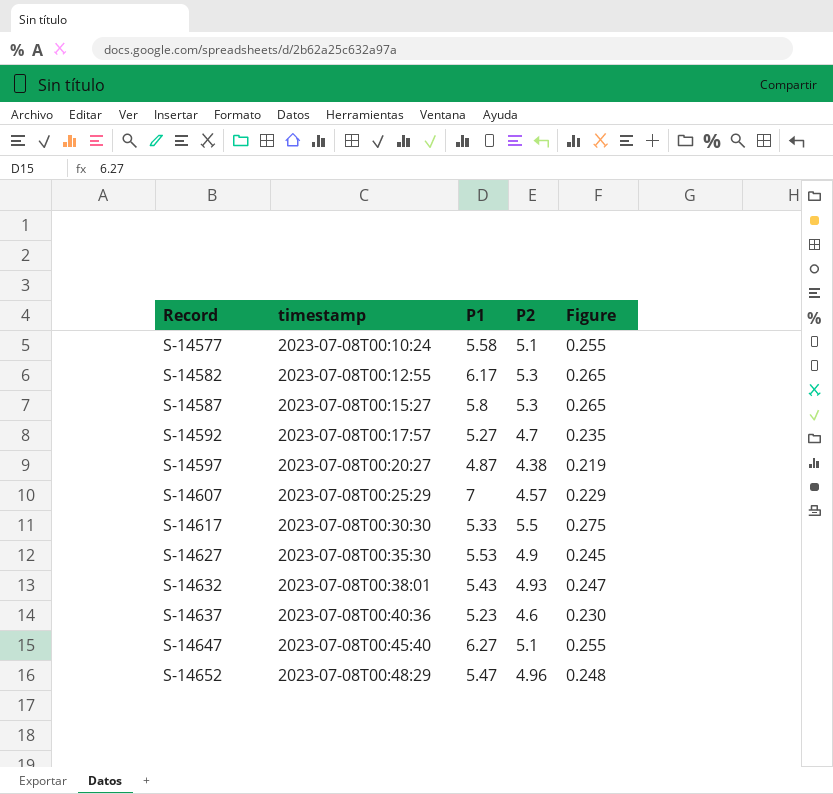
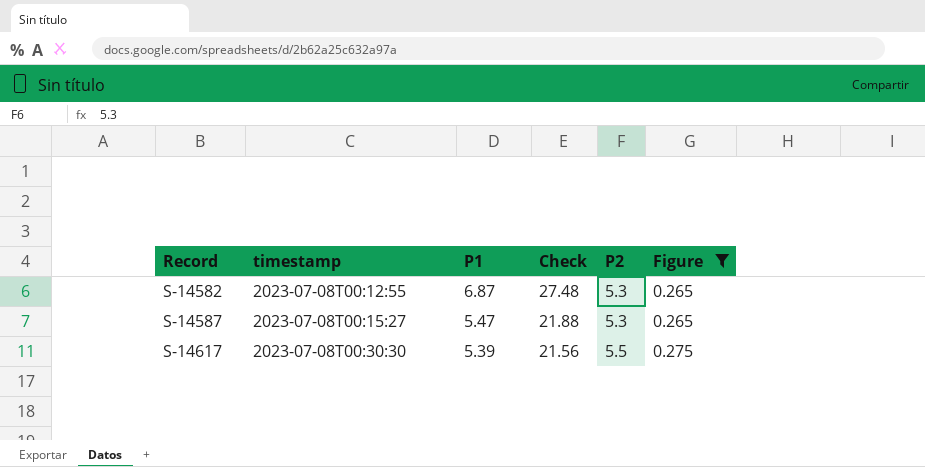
filter: none -> Figure >= 0.265
column Check | formula: none -> [P1] * 4
S-14582 | P1: 6.17 -> 6.87
S-14587 | P1: 5.8 -> 5.47
S-14617 | P1: 5.33 -> 5.39

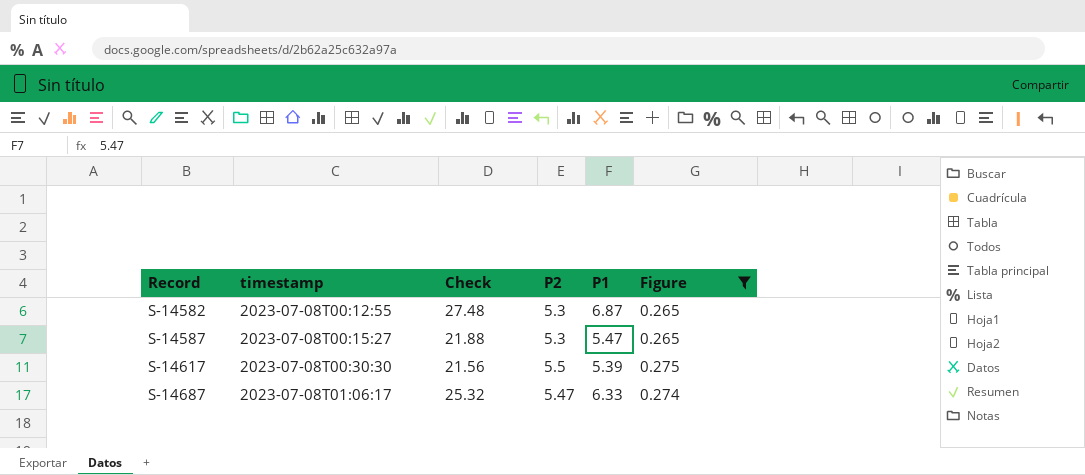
column P1 | position: 3 -> 5
row S-14687: none -> 2023-07-08T01:06:17 | 25.32 | 5.47 | 6.33 | 0.274

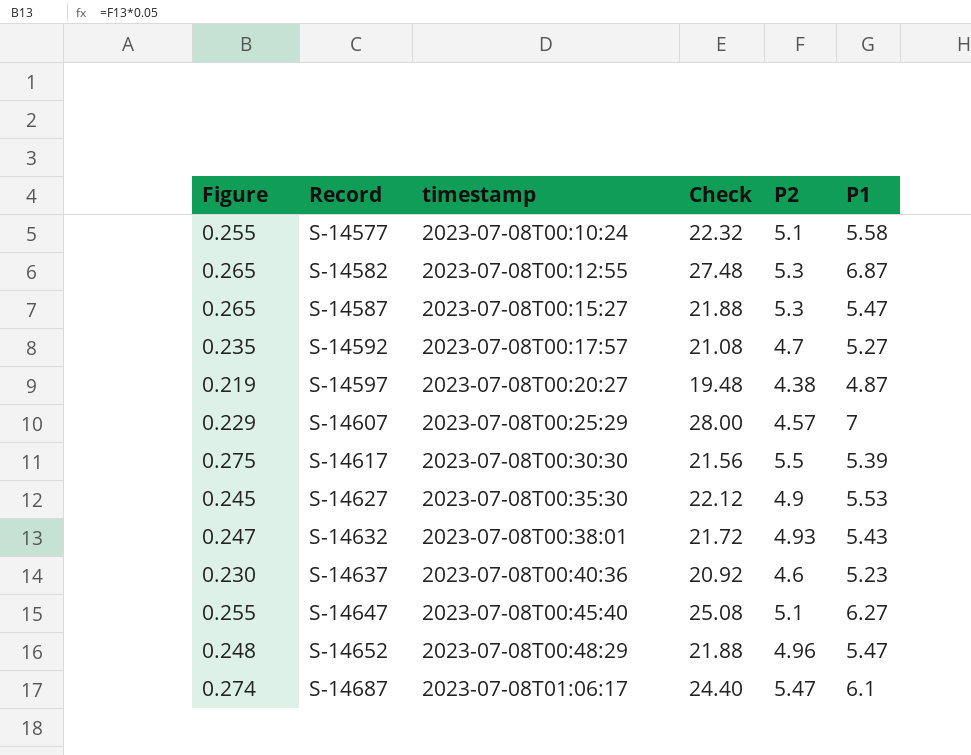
filter: Figure >= 0.265 -> none
column Figure | position: 6 -> 1
S-14687 | Check: 25.32 -> 24.40
S-14687 | P1: 6.33 -> 6.1

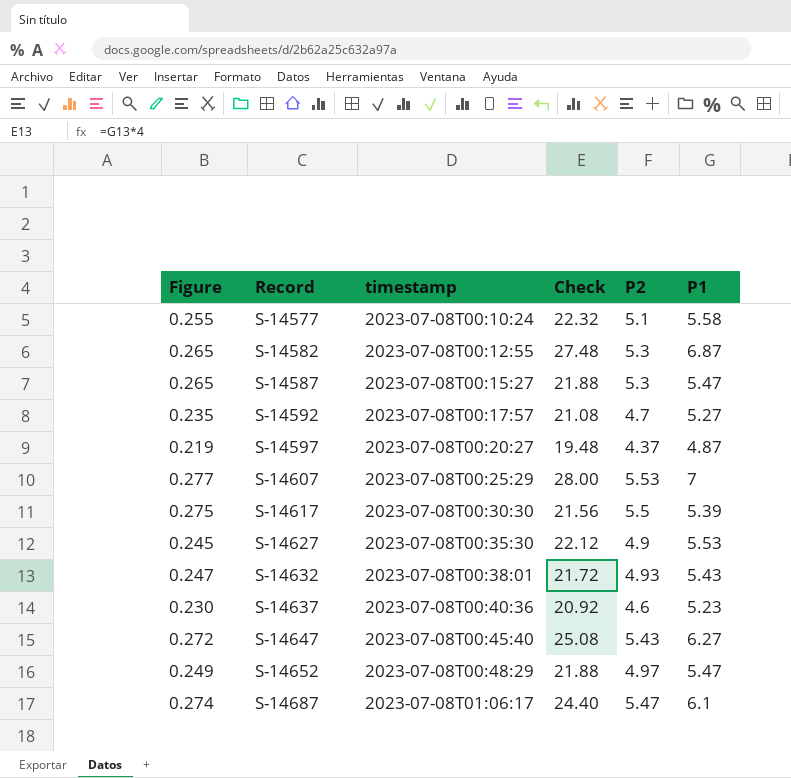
S-14597 | P2: 4.38 -> 4.37
S-14607 | Figure: 0.229 -> 0.277
S-14607 | P2: 4.57 -> 5.53
S-14647 | Figure: 0.255 -> 0.272
S-14647 | P2: 5.1 -> 5.43
S-14652 | Figure: 0.248 -> 0.249
S-14652 | P2: 4.96 -> 4.97

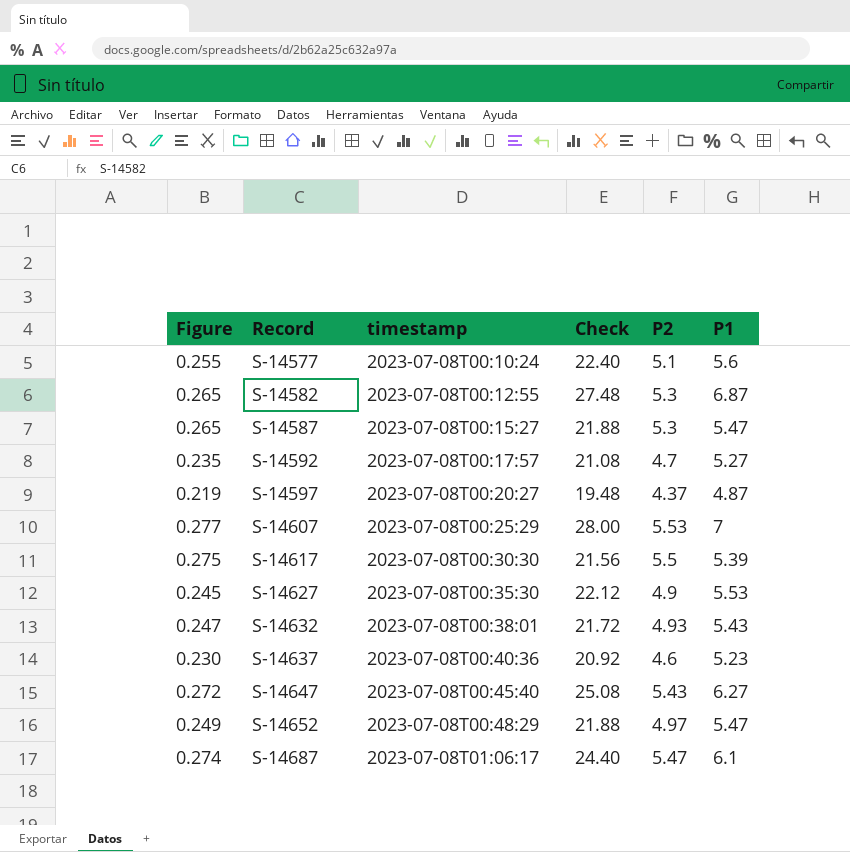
S-14577 | Check: 22.32 -> 22.40
S-14577 | P1: 5.58 -> 5.6

